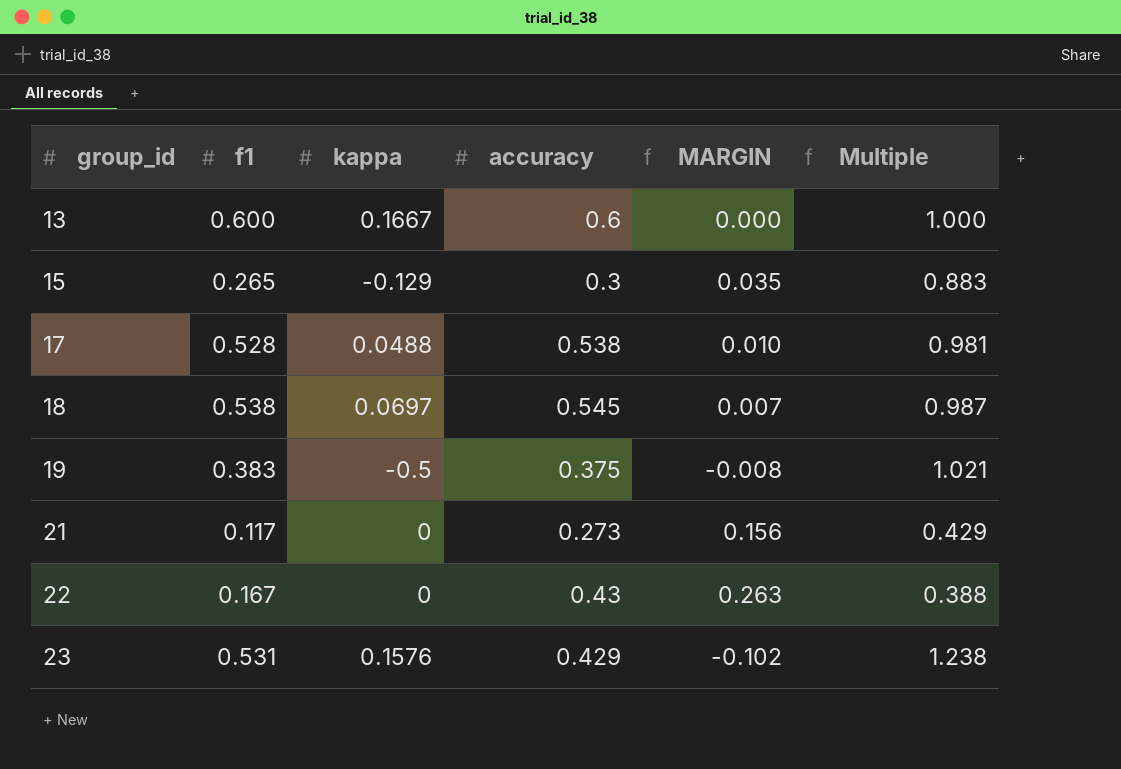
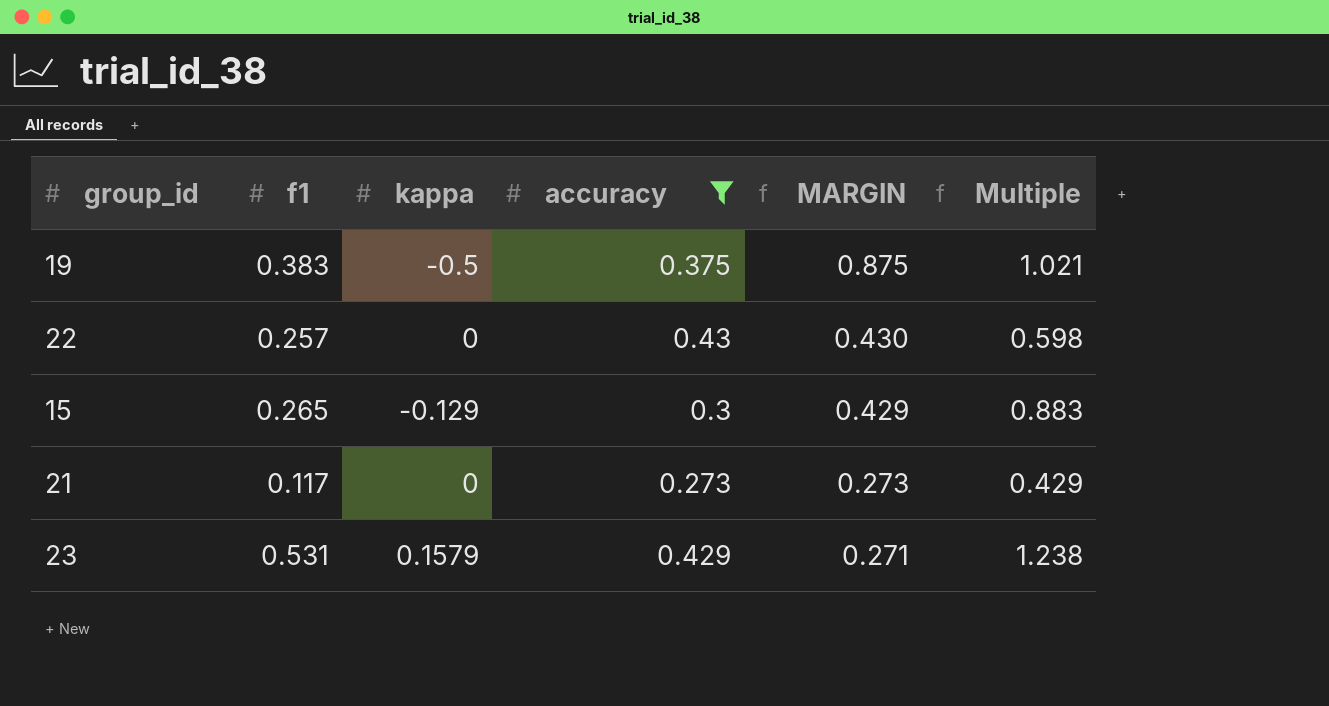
filter: none -> accuracy <= 0.43
row order: group_id ascending -> MARGIN descending
column MARGIN | formula: [accuracy] - [f1] -> [accuracy] - [kappa]
22 | f1: 0.167 -> 0.257
22 | Multiple: 0.388 -> 0.598
23 | kappa: 0.1576 -> 0.1579

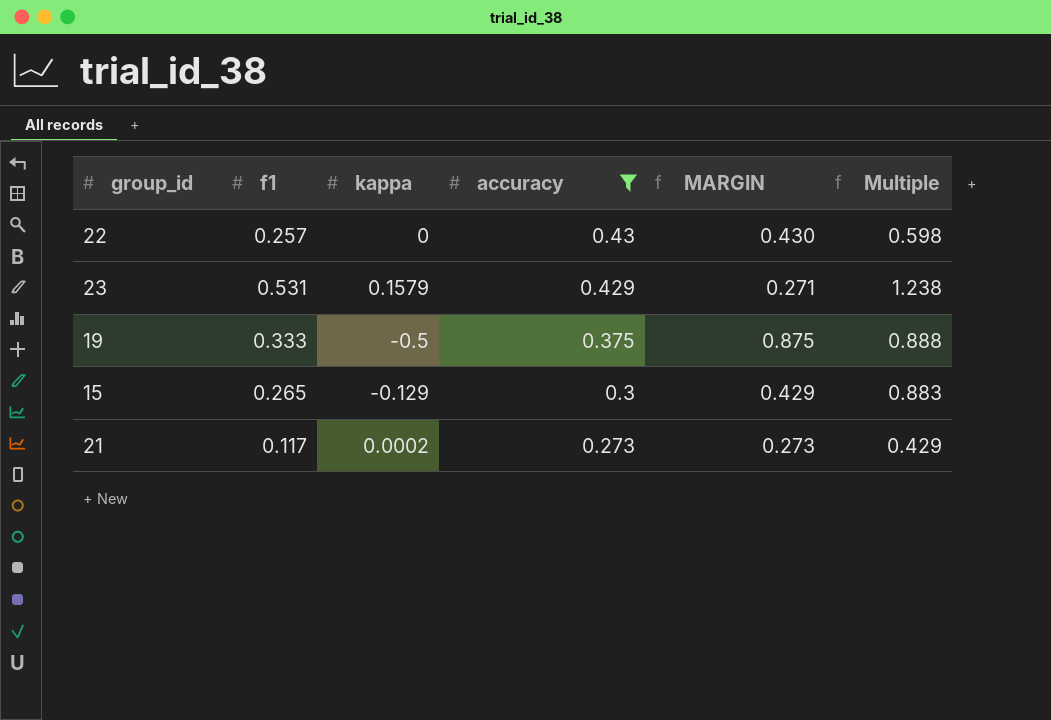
row order: MARGIN descending -> accuracy descending
19 | f1: 0.383 -> 0.333
19 | Multiple: 1.021 -> 0.888
21 | kappa: 0 -> 0.0002

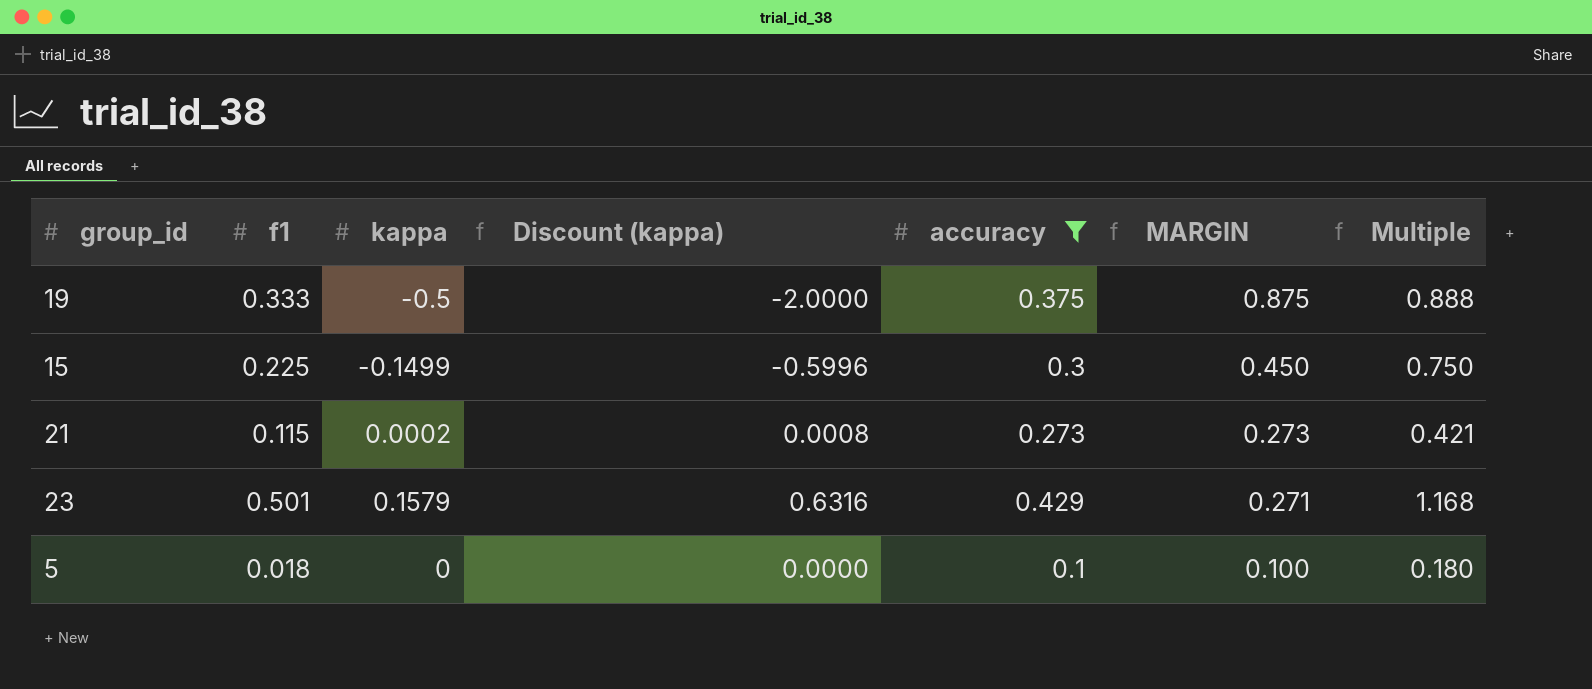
row order: accuracy descending -> MARGIN descending
column Discount (kappa) | formula: none -> [kappa] * 4
row 22: 0.257 | 0 | 0.43 | 0.430 | 0.598 -> none
15 | f1: 0.265 -> 0.225
15 | kappa: -0.129 -> -0.1499
15 | MARGIN: 0.429 -> 0.450
15 | Multiple: 0.883 -> 0.750
21 | f1: 0.117 -> 0.115
21 | Multiple: 0.429 -> 0.421
23 | f1: 0.531 -> 0.501
23 | Multiple: 1.238 -> 1.168
row 5: none -> 0.018 | 0 | 0.0000 | 0.1 | 0.100 | 0.180

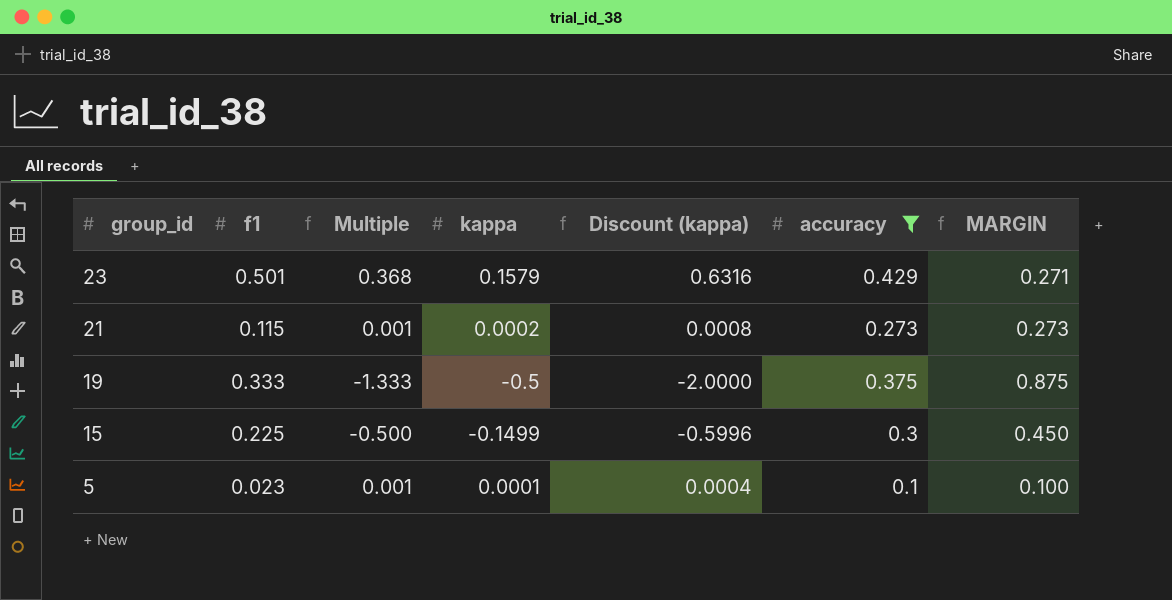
row order: MARGIN descending -> group_id descending
column Multiple | formula: [f1] / [accuracy] -> [kappa] / [accuracy]
column Multiple | position: 7 -> 3
5 | f1: 0.018 -> 0.023
5 | kappa: 0 -> 0.0001
5 | Discount (kappa): 0.0000 -> 0.0004

